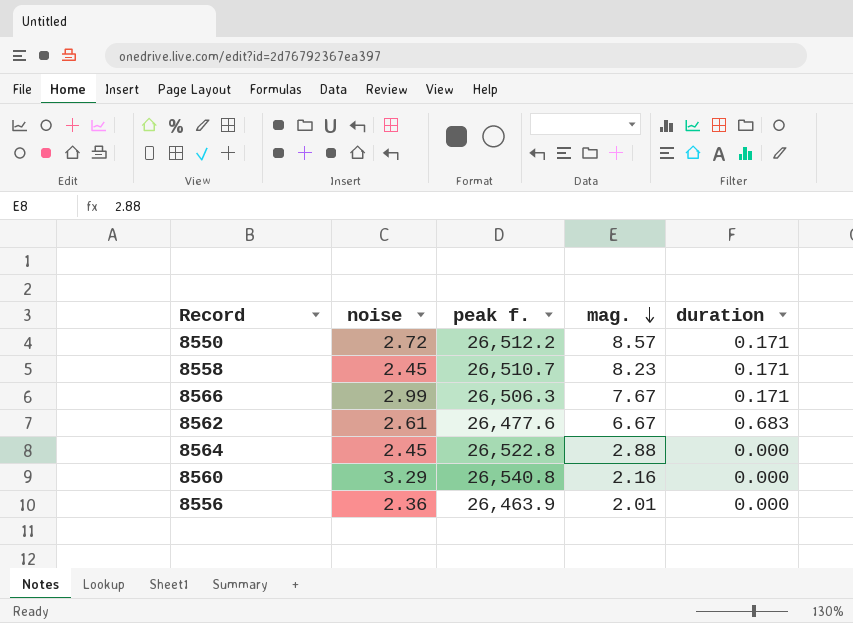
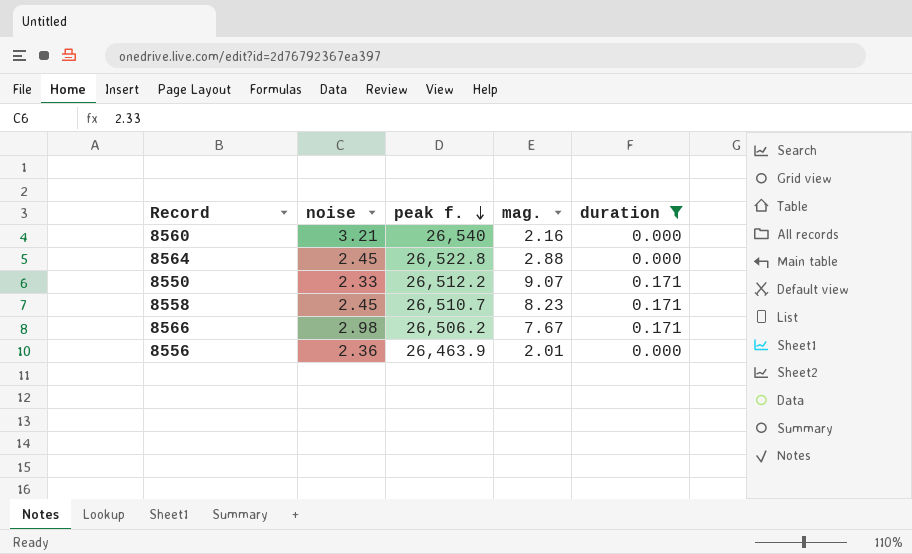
filter: none -> duration != 0.683
row order: mag. descending -> peak f. descending
8560 | noise: 3.29 -> 3.21
8560 | peak f.: 26,540.8 -> 26,540
8550 | noise: 2.72 -> 2.33
8550 | mag.: 8.57 -> 9.07
8566 | noise: 2.99 -> 2.98
8566 | peak f.: 26,506.3 -> 26,506.2

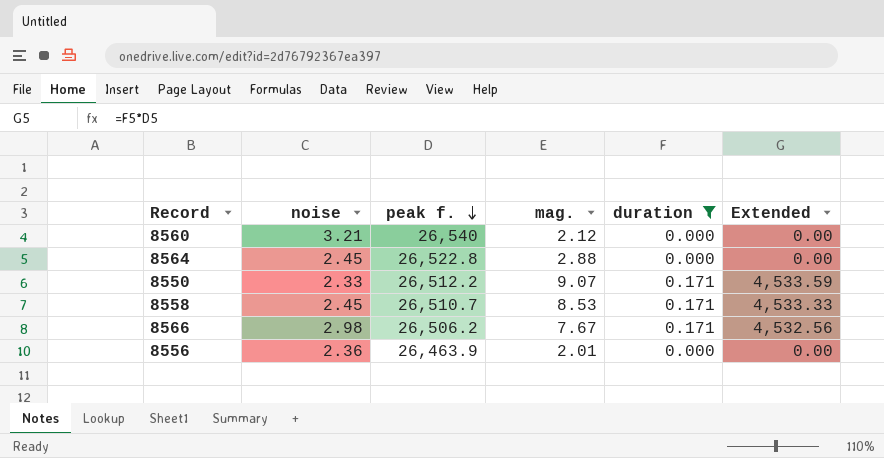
column Extended | formula: none -> [peak f.] * [duration]
8560 | mag.: 2.16 -> 2.12
8558 | mag.: 8.23 -> 8.53

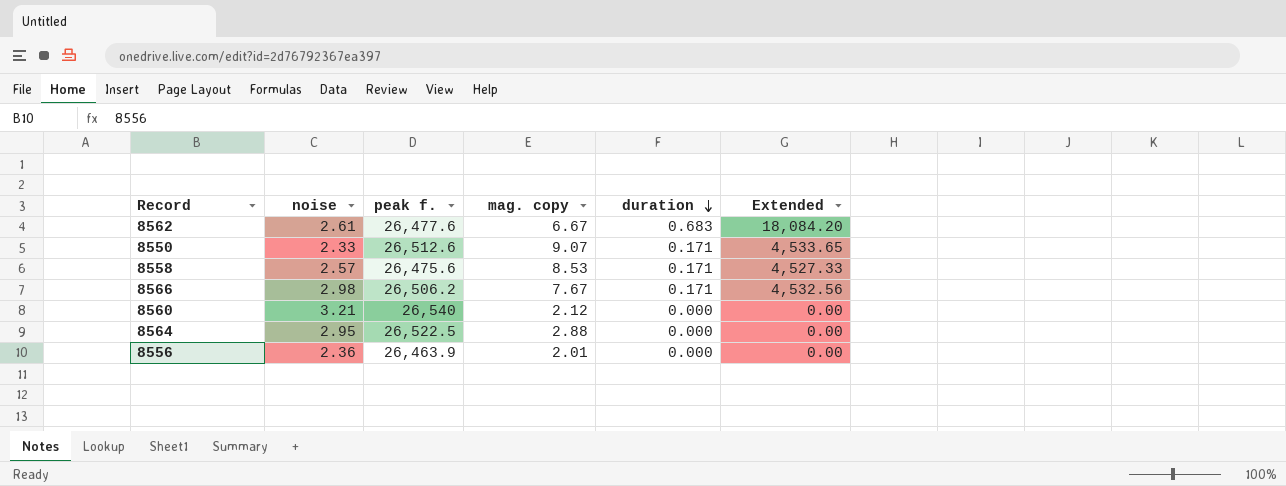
filter: duration != 0.683 -> none
row order: peak f. descending -> duration descending
column name: mag. -> mag. copy
8550 | peak f.: 26,512.2 -> 26,512.6
8550 | Extended: 4,533.59 -> 4,533.65
8558 | noise: 2.45 -> 2.57
8558 | peak f.: 26,510.7 -> 26,475.6
8558 | Extended: 4,533.33 -> 4,527.33
8564 | noise: 2.45 -> 2.95
8564 | peak f.: 26,522.8 -> 26,522.5

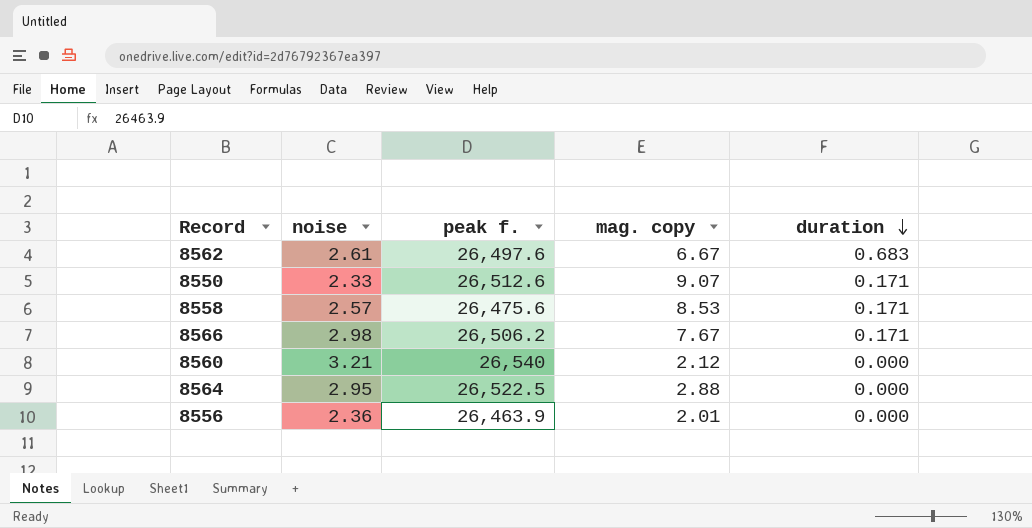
column Extended | formula: [peak f.] * [duration] -> none
8562 | peak f.: 26,477.6 -> 26,497.6

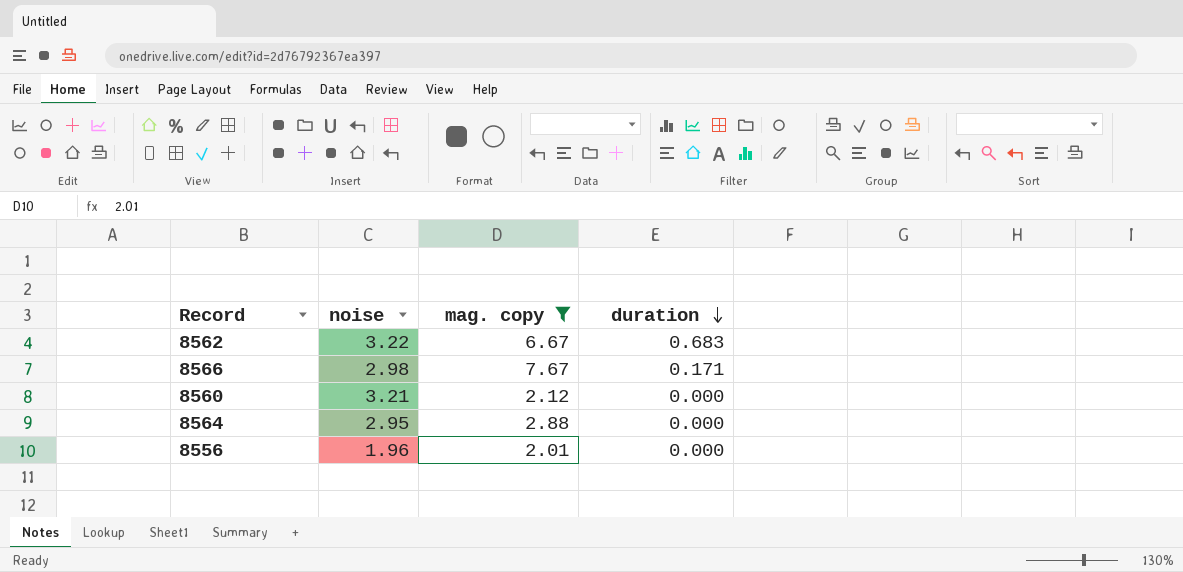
filter: none -> mag. copy <= 7.67
column peak f. | position: 3 -> none
8562 | noise: 2.61 -> 3.22
8556 | noise: 2.36 -> 1.96

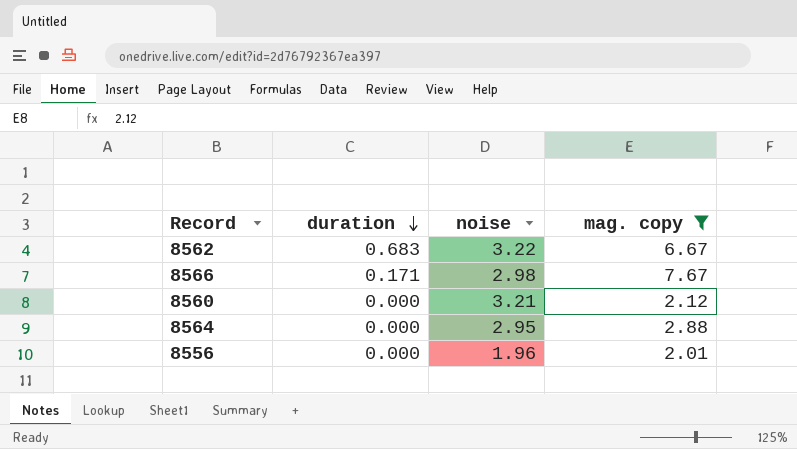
column duration | position: 4 -> 2

